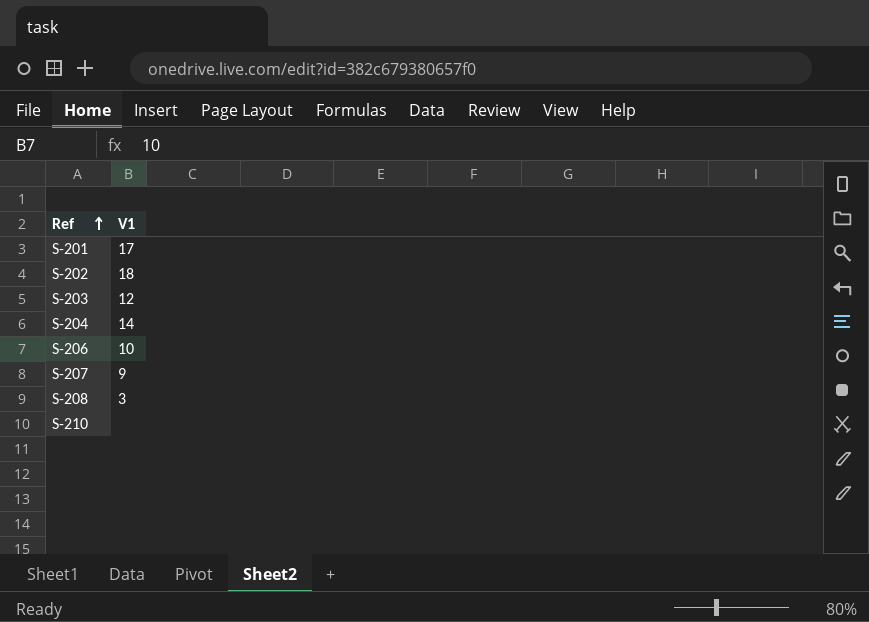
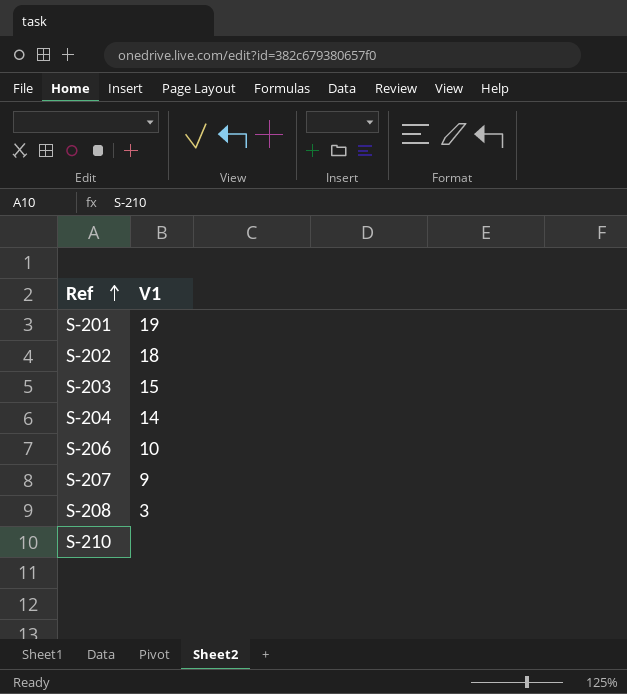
S-201 | V1: 17 -> 19
S-203 | V1: 12 -> 15

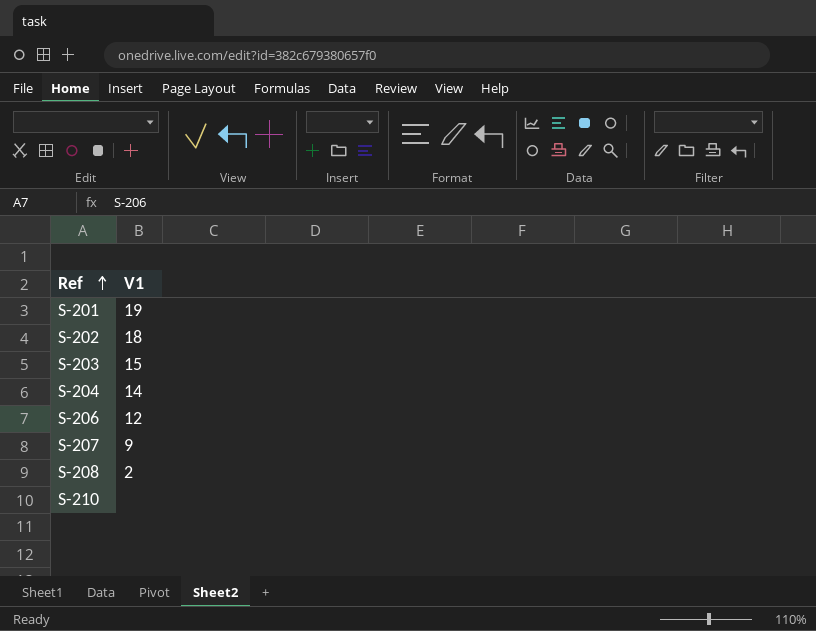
S-206 | V1: 10 -> 12
S-208 | V1: 3 -> 2

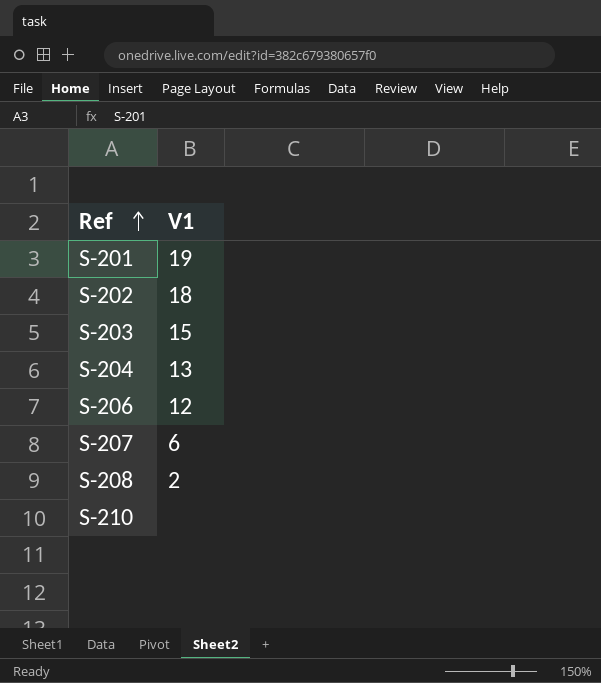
S-204 | V1: 14 -> 13
S-207 | V1: 9 -> 6

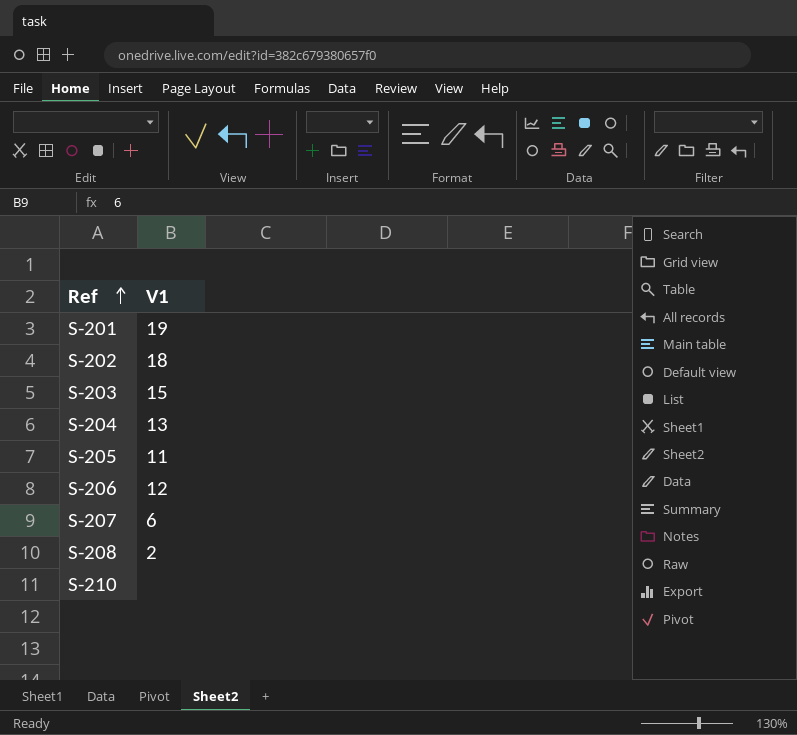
row S-205: none -> 11

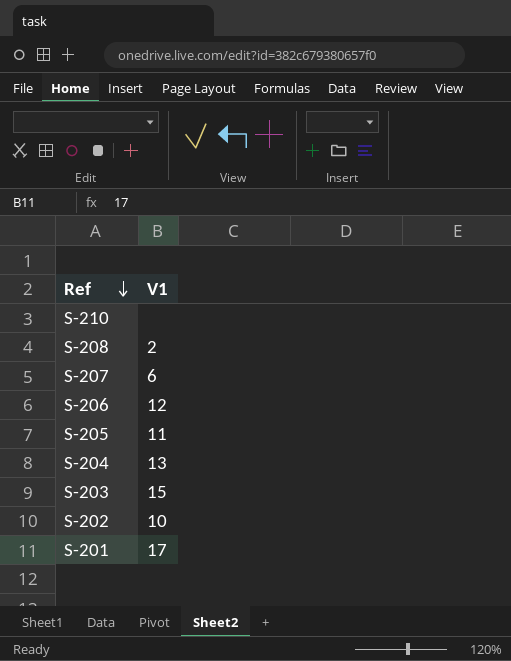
row order: Ref ascending -> Ref descending
S-202 | V1: 18 -> 10
S-201 | V1: 19 -> 17

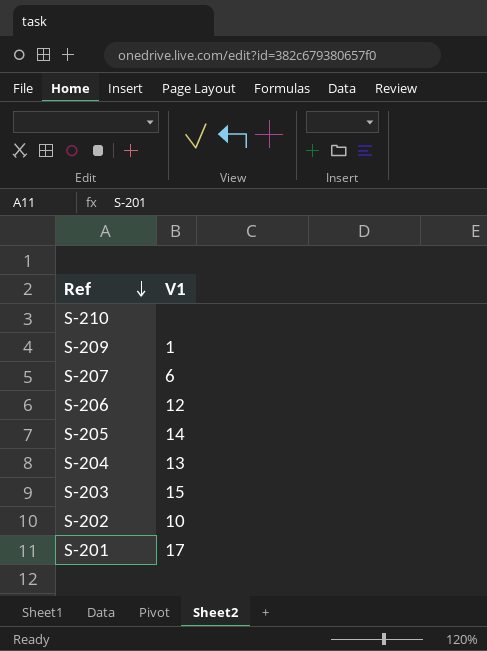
row S-208: 2 -> none
row S-209: none -> 1
S-205 | V1: 11 -> 14

